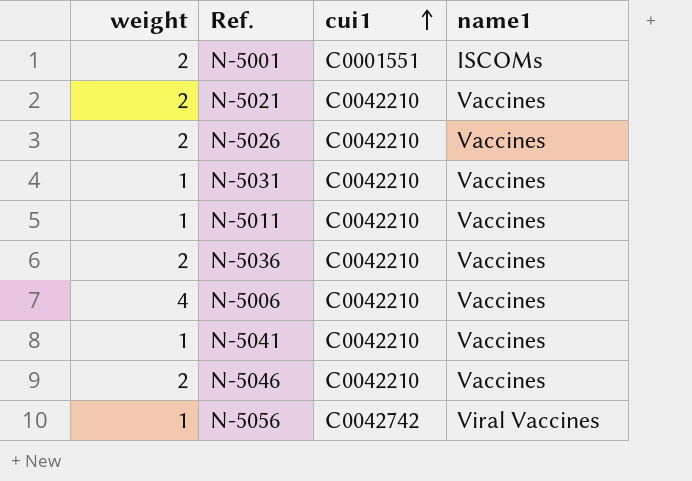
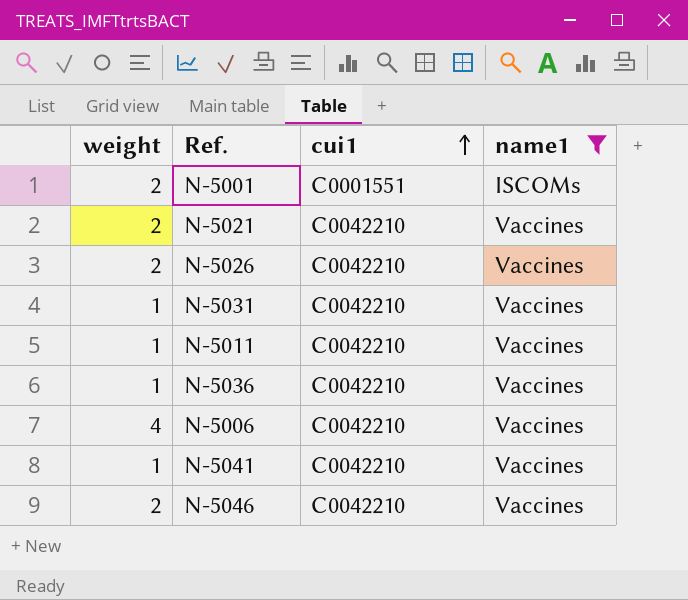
filter: none -> name1 != Viral Vaccines
N-5036 | weight: 2 -> 1

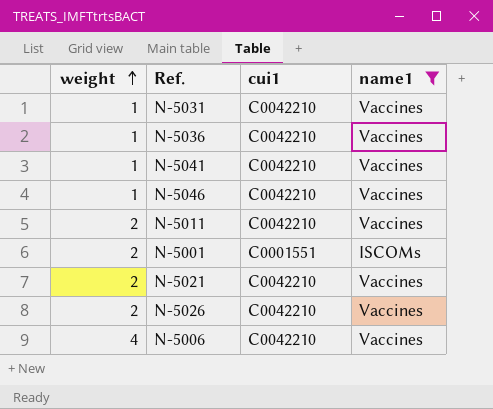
row order: cui1 ascending -> weight ascending
N-5046 | weight: 2 -> 1
N-5011 | weight: 1 -> 2

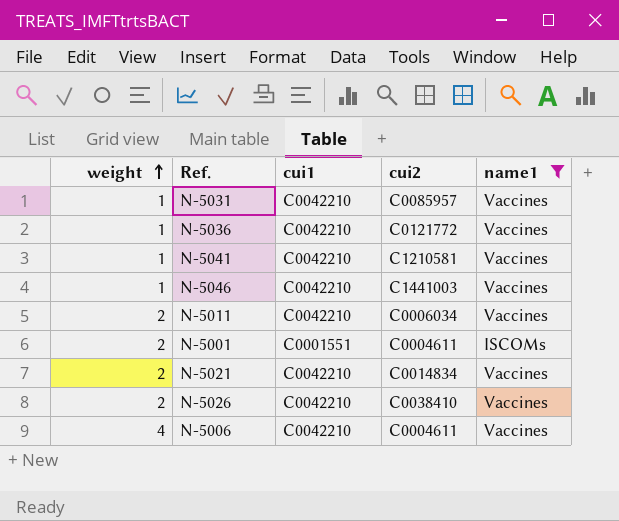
column cui2 | position: none -> 4

